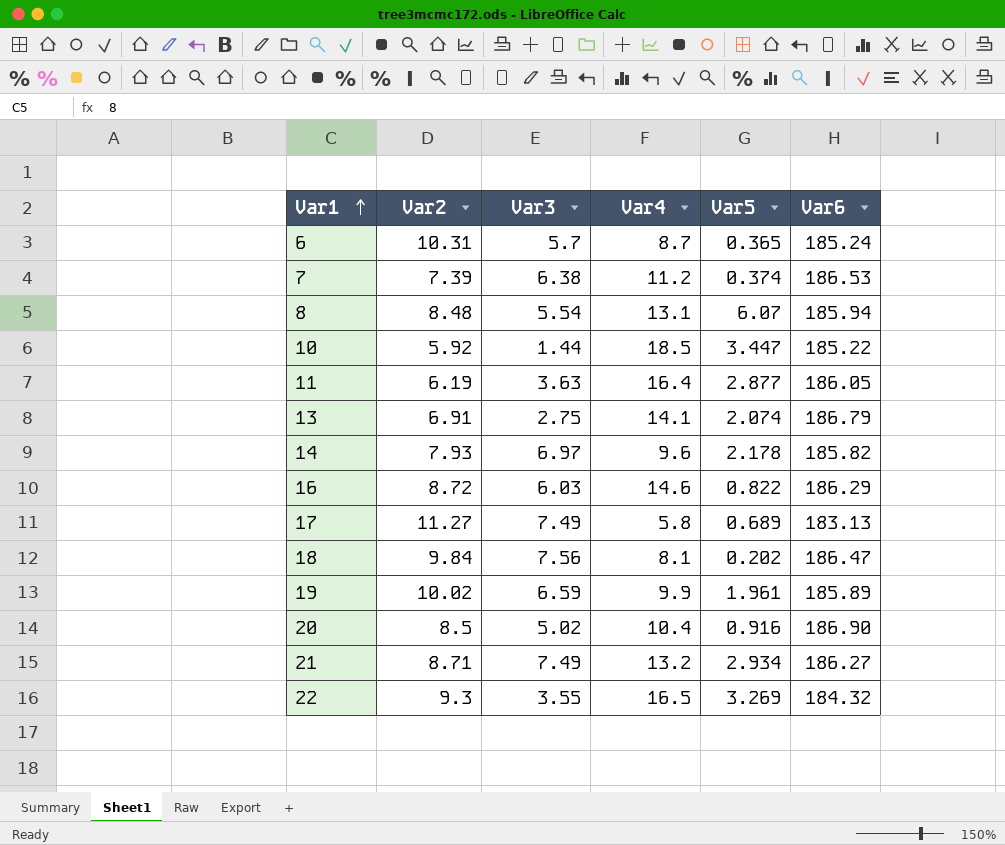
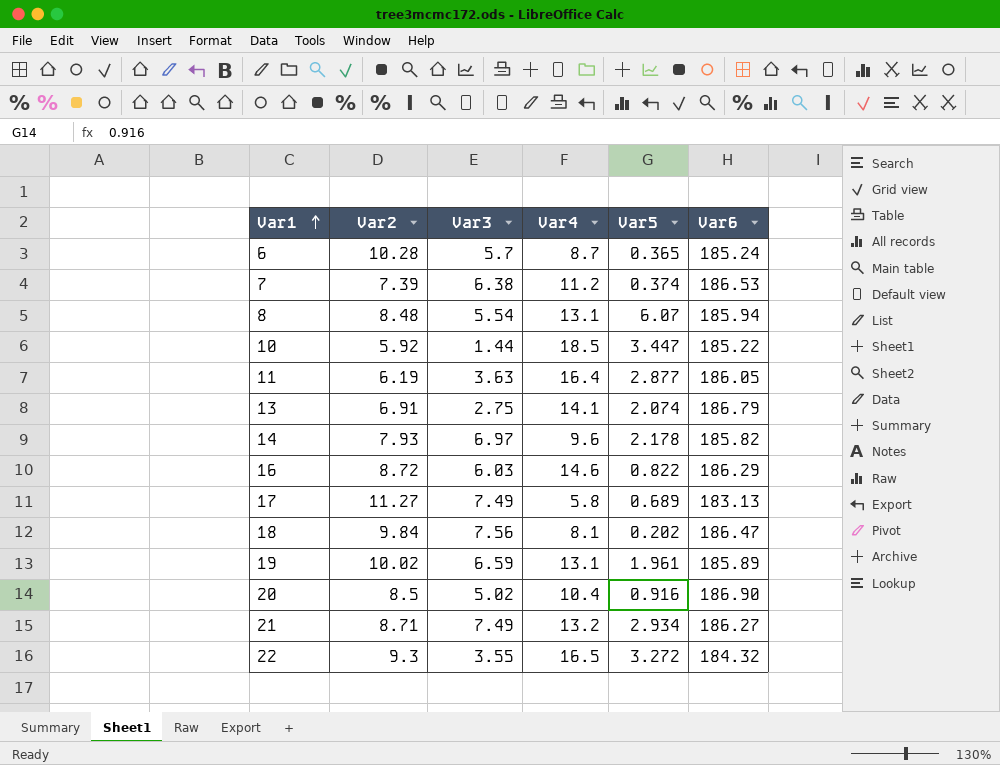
6 | Var2: 10.31 -> 10.28
19 | Var4: 9.9 -> 13.1
22 | Var5: 3.269 -> 3.272

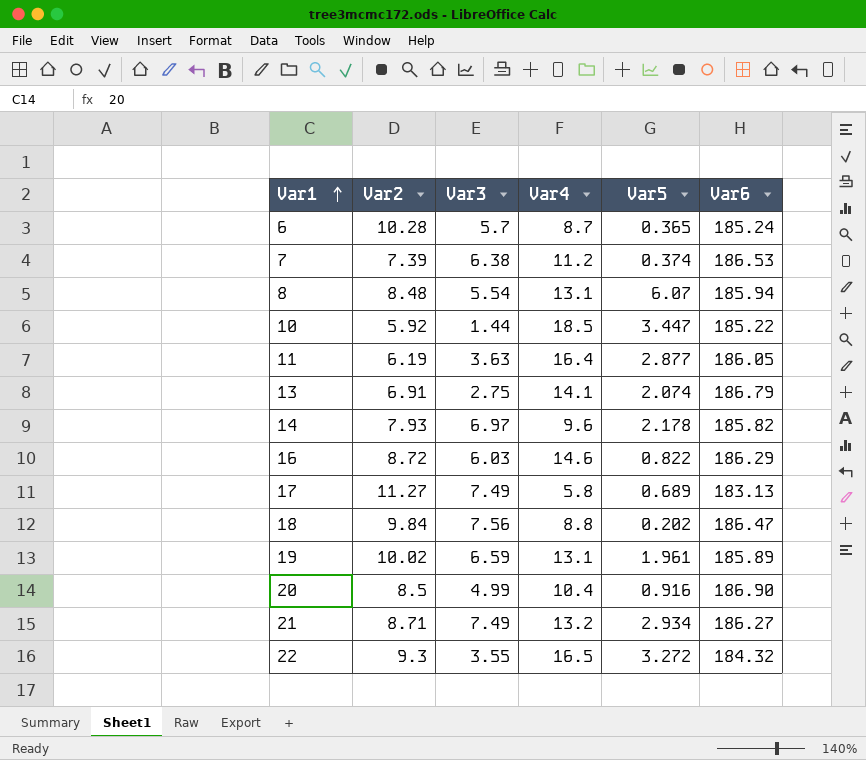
18 | Var4: 8.1 -> 8.8
20 | Var3: 5.02 -> 4.99

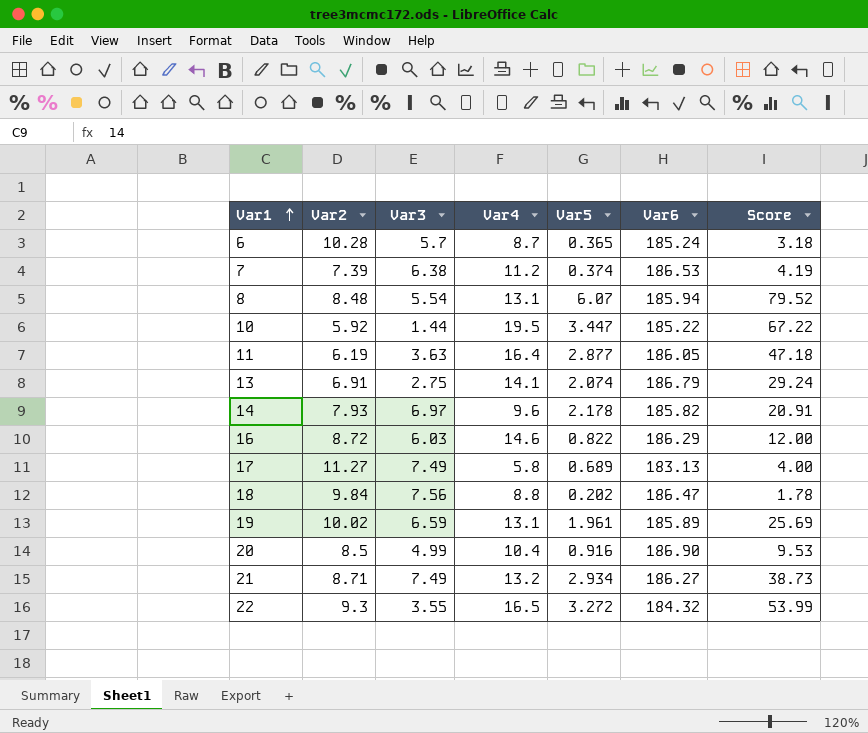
column Score | formula: none -> [Var4] * [Var5]
10 | Var4: 18.5 -> 19.5

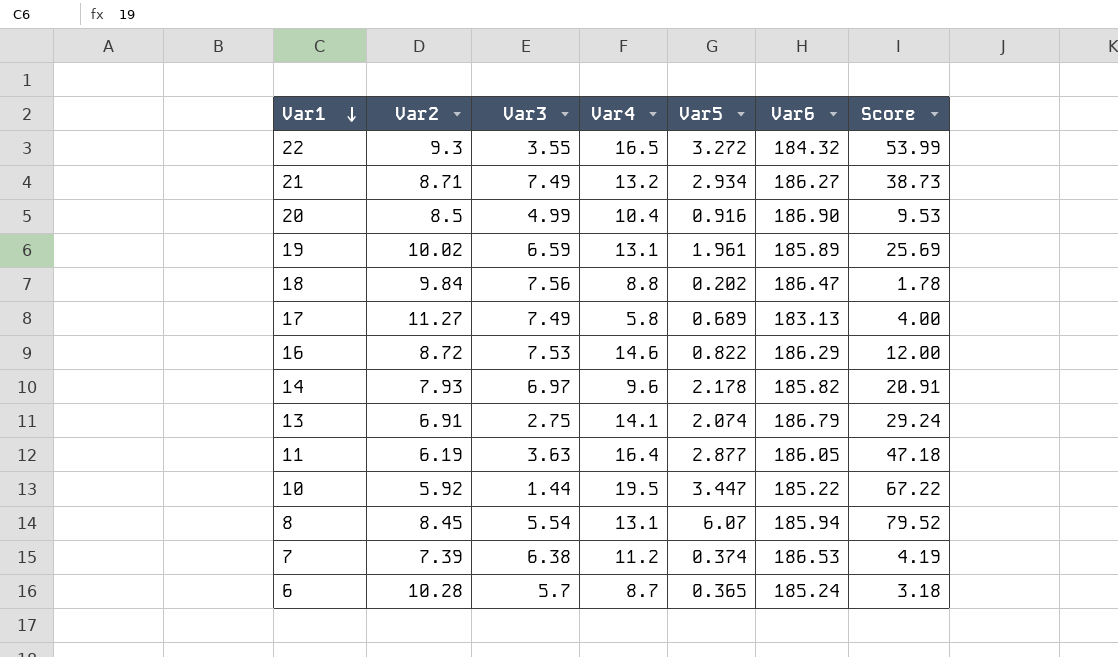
row order: Var1 ascending -> Var1 descending
16 | Var3: 6.03 -> 7.53
8 | Var2: 8.48 -> 8.45

